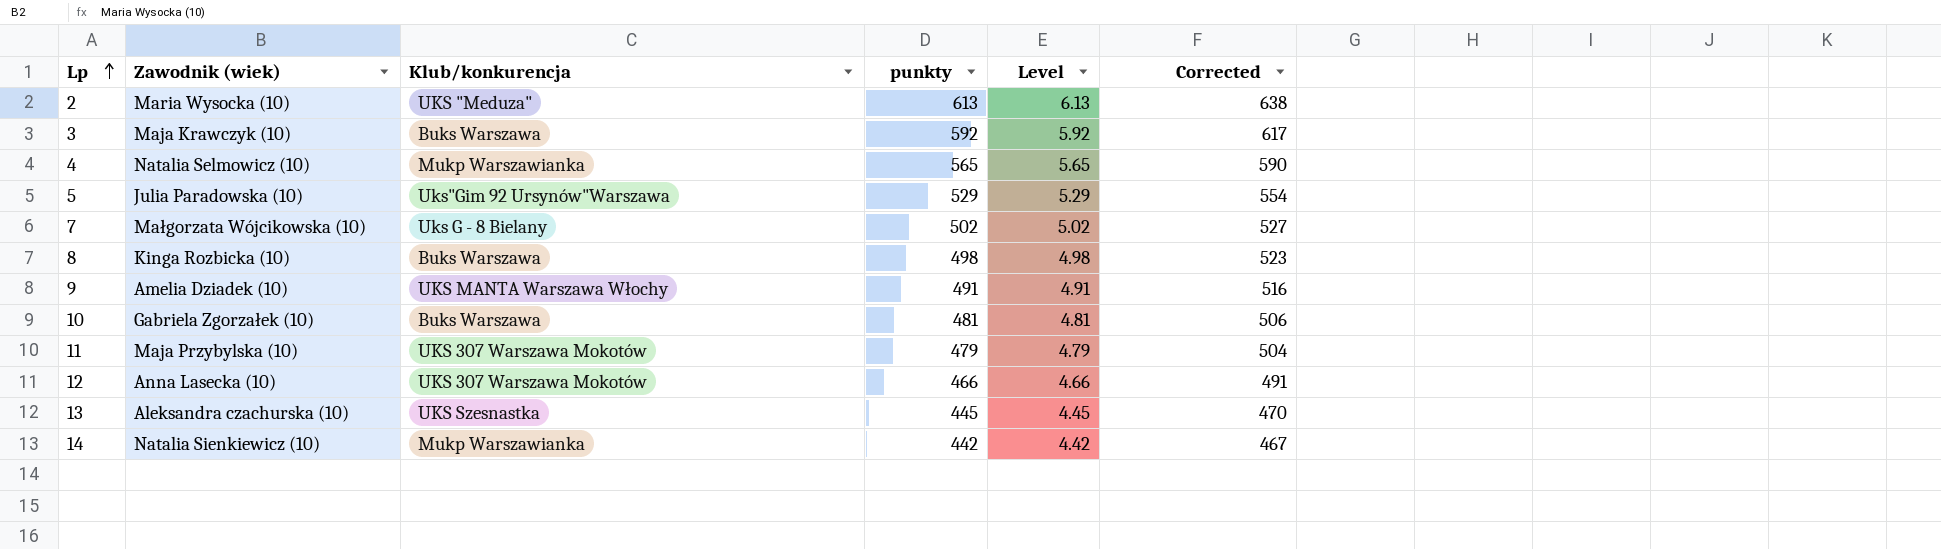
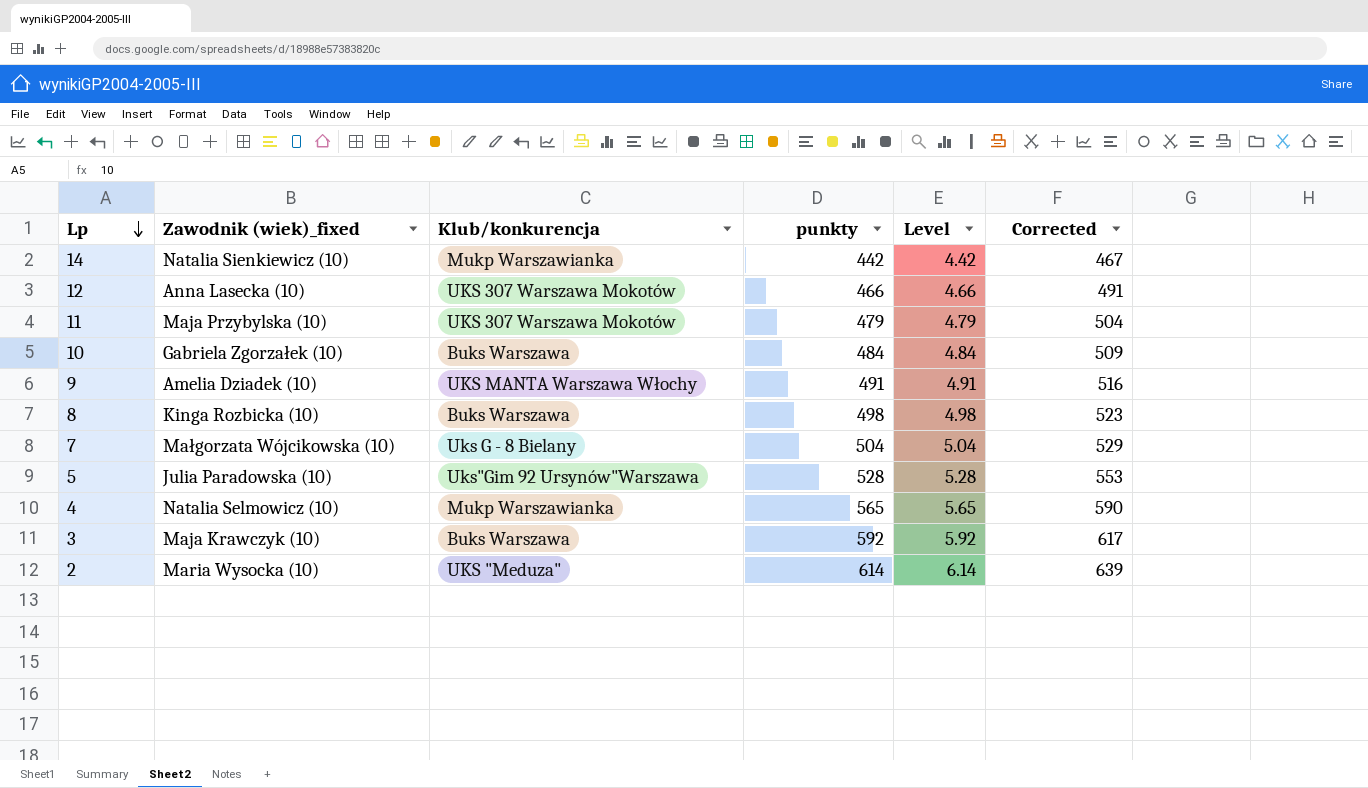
row order: Lp ascending -> Lp descending
column name: Zawodnik (wiek) -> Zawodnik (wiek)_fixed
row 13: Aleksandra czachurska (10) | UKS Szesnastka | 445 | 4.45 | 470 -> none
10 | punkty: 481 -> 484
10 | Level: 4.81 -> 4.84
10 | Corrected: 506 -> 509
7 | punkty: 502 -> 504
7 | Level: 5.02 -> 5.04
7 | Corrected: 527 -> 529
5 | punkty: 529 -> 528
5 | Level: 5.29 -> 5.28
5 | Corrected: 554 -> 553
2 | punkty: 613 -> 614
2 | Level: 6.13 -> 6.14
2 | Corrected: 638 -> 639

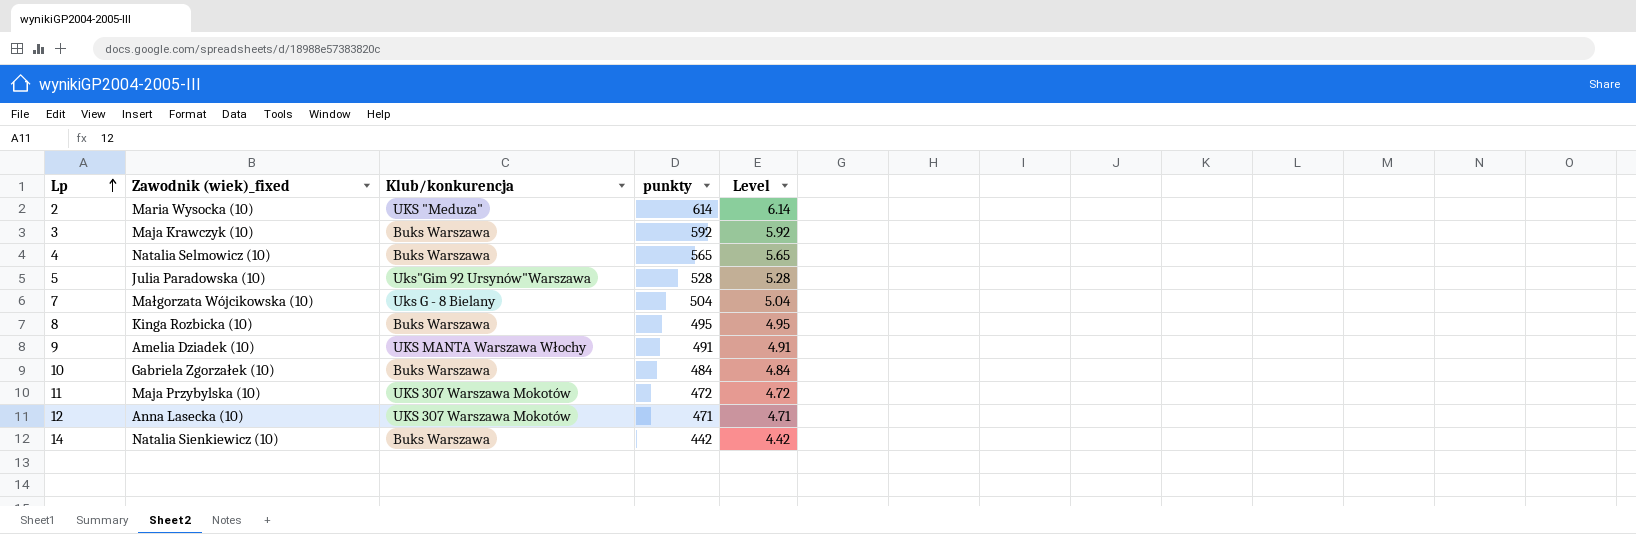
row order: Lp descending -> Lp ascending
column Corrected | formula: [punkty] + 25 -> none
4 | Klub/konkurencja: Mukp Warszawianka -> Buks Warszawa
8 | punkty: 498 -> 495
8 | Level: 4.98 -> 4.95
11 | punkty: 479 -> 472
11 | Level: 4.79 -> 4.72
12 | punkty: 466 -> 471
12 | Level: 4.66 -> 4.71
14 | Klub/konkurencja: Mukp Warszawianka -> Buks Warszawa

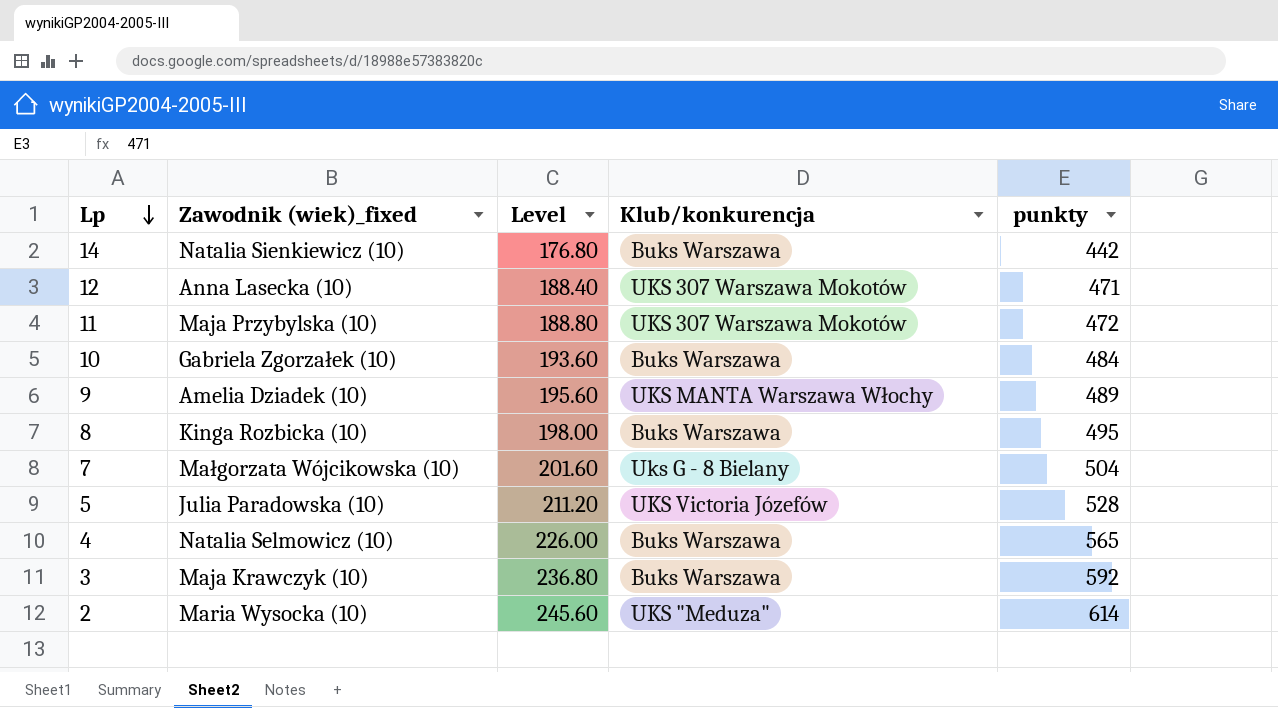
row order: Lp ascending -> Lp descending
column Level | formula: [punkty] * 0.01 -> [punkty] * 0.4
column Level | position: 5 -> 3
9 | punkty: 491 -> 489
5 | Klub/konkurencja: Uks"Gim 92 Ursynów"Warszawa -> UKS Victoria Józefów

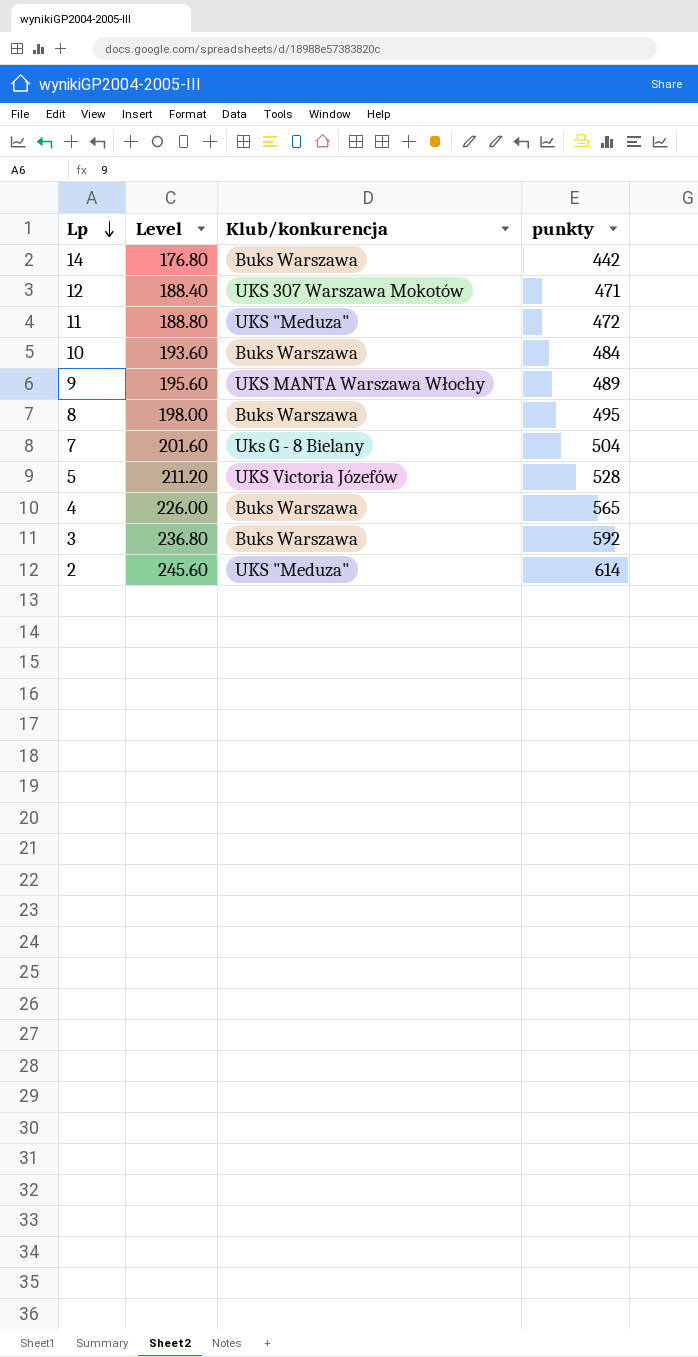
column Zawodnik (wiek)_fixed | position: 2 -> none
11 | Klub/konkurencja: UKS 307 Warszawa Mokotów -> UKS "Meduza"

